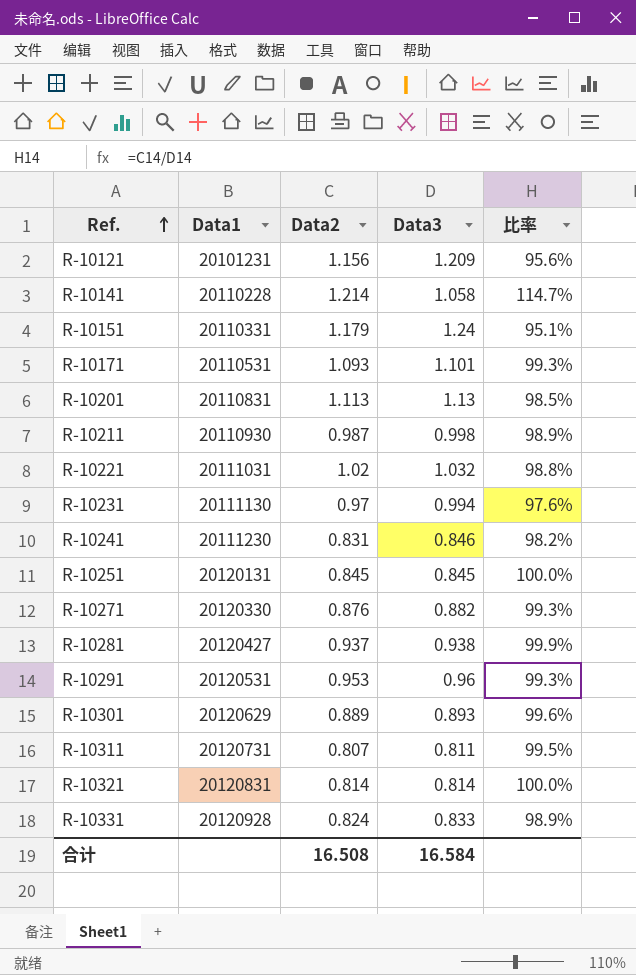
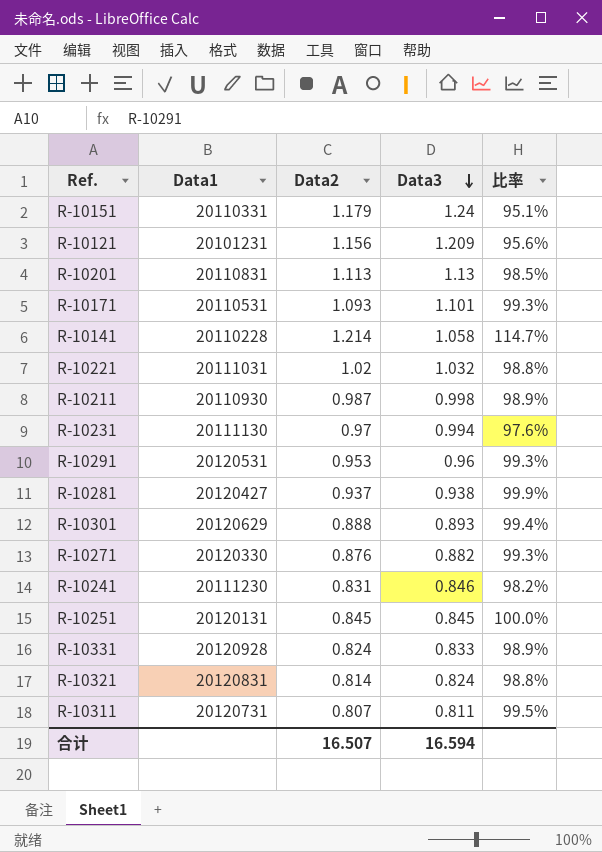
row order: Ref. ascending -> Data3 descending
R-10301 | Data2: 0.889 -> 0.888
R-10301 | 比率: 99.6% -> 99.4%
R-10321 | Data3: 0.814 -> 0.824
R-10321 | 比率: 100.0% -> 98.8%
合计 | Data2: 16.508 -> 16.507
合计 | Data3: 16.584 -> 16.594

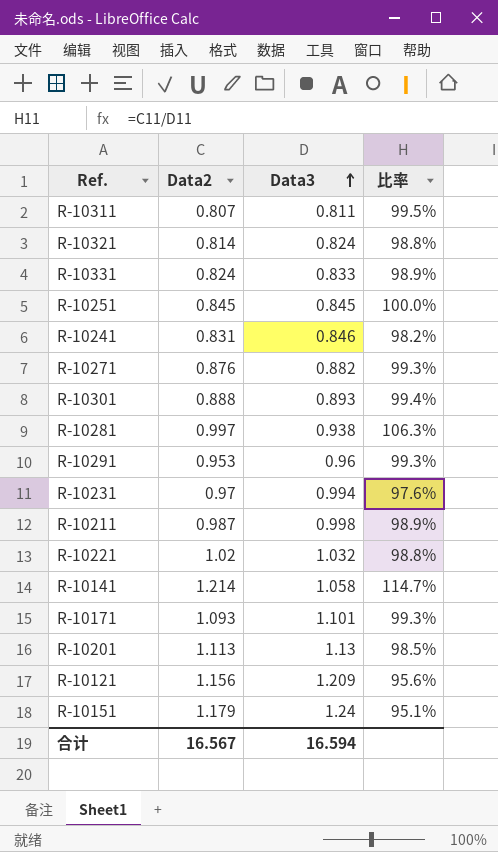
row order: Data3 descending -> Data3 ascending
column Data1 | position: 2 -> none
R-10281 | Data2: 0.937 -> 0.997
R-10281 | 比率: 99.9% -> 106.3%
合计 | Data2: 16.507 -> 16.567

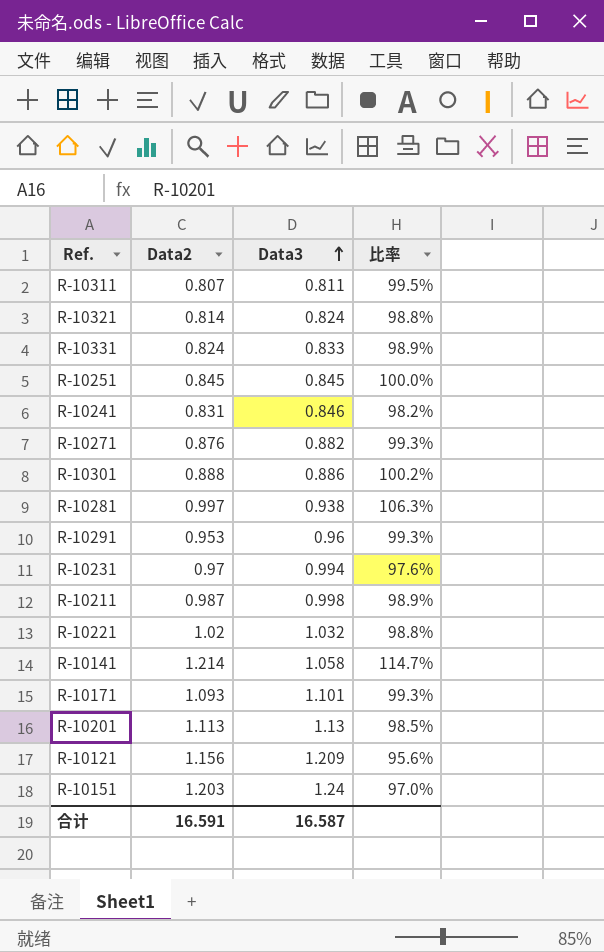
R-10301 | Data3: 0.893 -> 0.886
R-10301 | 比率: 99.4% -> 100.2%
R-10151 | Data2: 1.179 -> 1.203
R-10151 | 比率: 95.1% -> 97.0%
合计 | Data2: 16.567 -> 16.591
合计 | Data3: 16.594 -> 16.587

